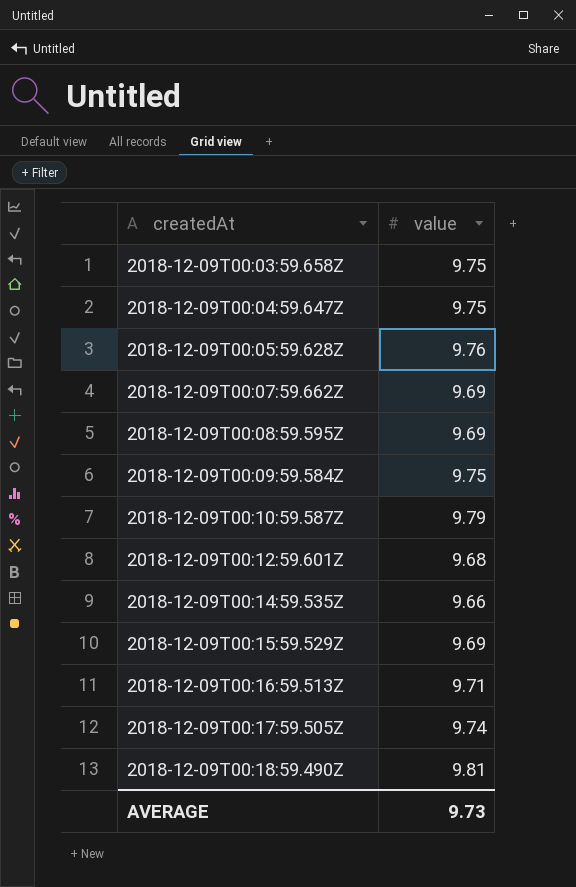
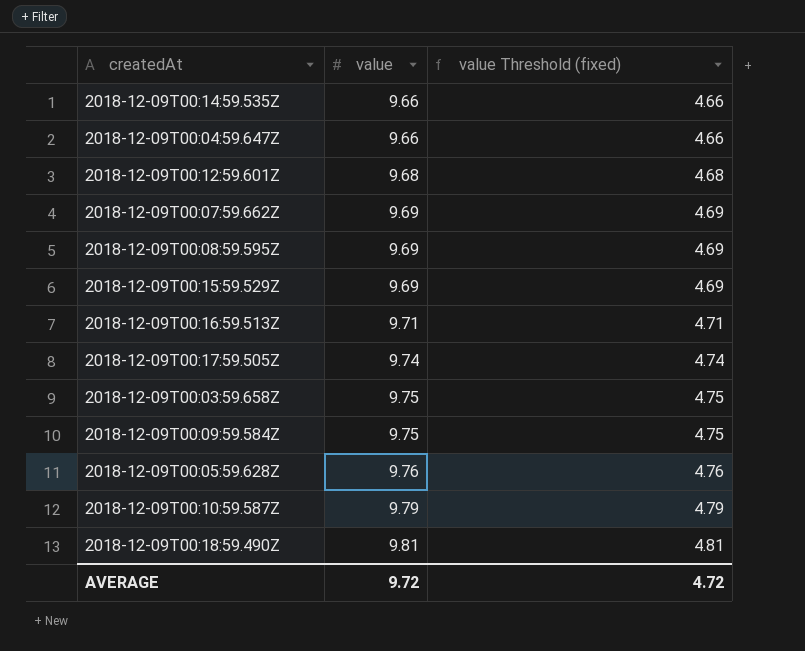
row order: createdAt ascending -> value ascending
column value Threshold (fixed) | formula: none -> [value] - 5
2018-12-09T00:04:59.647Z | value: 9.75 -> 9.66
AVERAGE | value: 9.73 -> 9.72

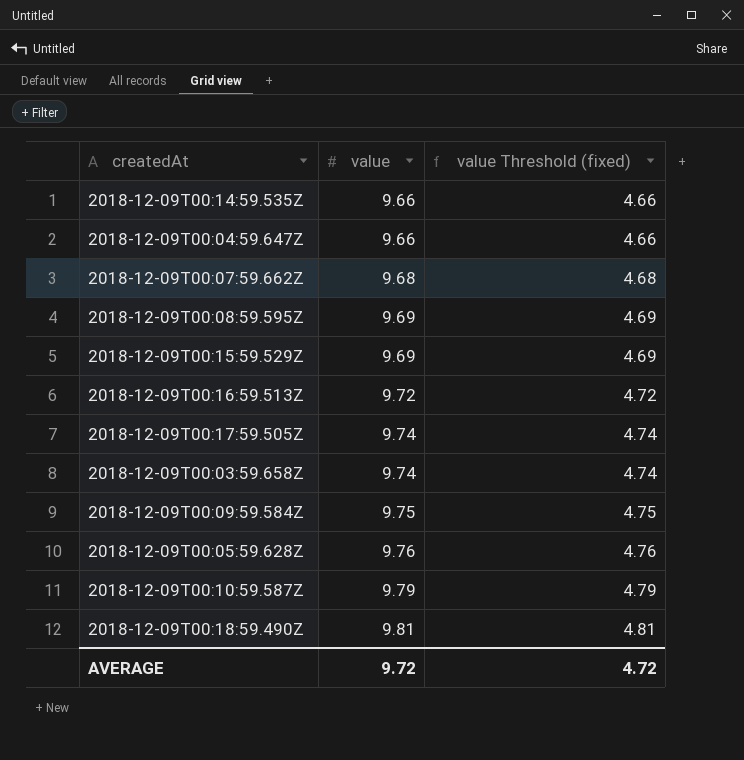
row 2018-12-09T00:12:59.601Z: 9.68 | 4.68 -> none
2018-12-09T00:07:59.662Z | value: 9.69 -> 9.68
2018-12-09T00:07:59.662Z | value Threshold (fixed): 4.69 -> 4.68
2018-12-09T00:16:59.513Z | value: 9.71 -> 9.72
2018-12-09T00:16:59.513Z | value Threshold (fixed): 4.71 -> 4.72
2018-12-09T00:03:59.658Z | value: 9.75 -> 9.74
2018-12-09T00:03:59.658Z | value Threshold (fixed): 4.75 -> 4.74

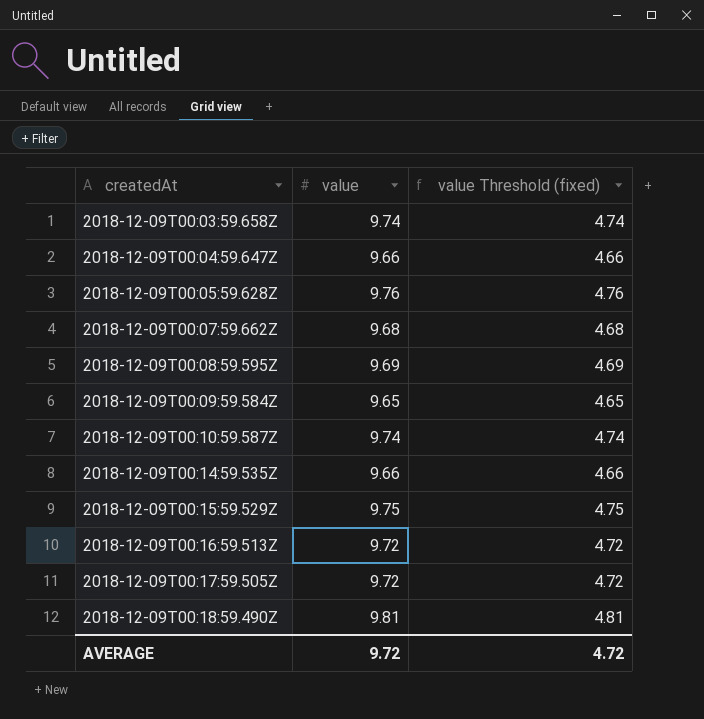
row order: value ascending -> createdAt ascending
2018-12-09T00:09:59.584Z | value: 9.75 -> 9.65
2018-12-09T00:09:59.584Z | value Threshold (fixed): 4.75 -> 4.65
2018-12-09T00:10:59.587Z | value: 9.79 -> 9.74
2018-12-09T00:10:59.587Z | value Threshold (fixed): 4.79 -> 4.74
2018-12-09T00:15:59.529Z | value: 9.69 -> 9.75
2018-12-09T00:15:59.529Z | value Threshold (fixed): 4.69 -> 4.75
2018-12-09T00:17:59.505Z | value: 9.74 -> 9.72
2018-12-09T00:17:59.505Z | value Threshold (fixed): 4.74 -> 4.72

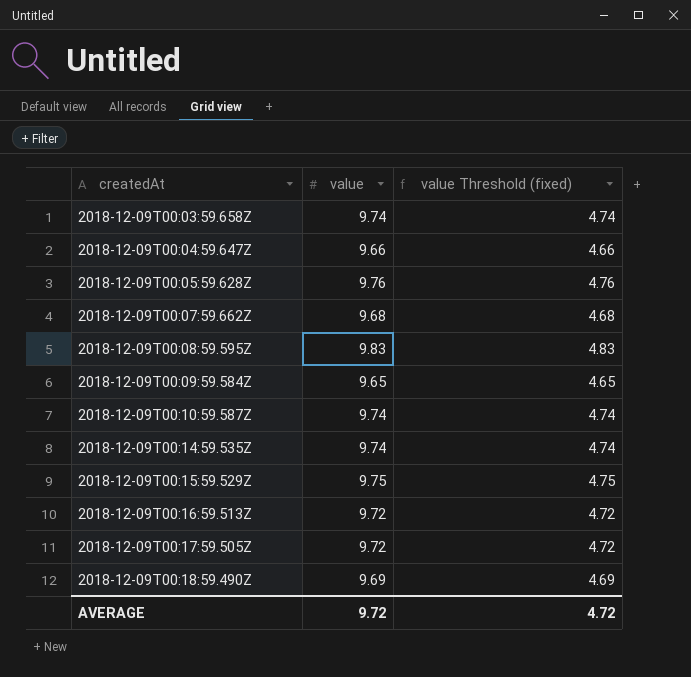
2018-12-09T00:08:59.595Z | value: 9.69 -> 9.83
2018-12-09T00:08:59.595Z | value Threshold (fixed): 4.69 -> 4.83
2018-12-09T00:14:59.535Z | value: 9.66 -> 9.74
2018-12-09T00:14:59.535Z | value Threshold (fixed): 4.66 -> 4.74
2018-12-09T00:18:59.490Z | value: 9.81 -> 9.69
2018-12-09T00:18:59.490Z | value Threshold (fixed): 4.81 -> 4.69

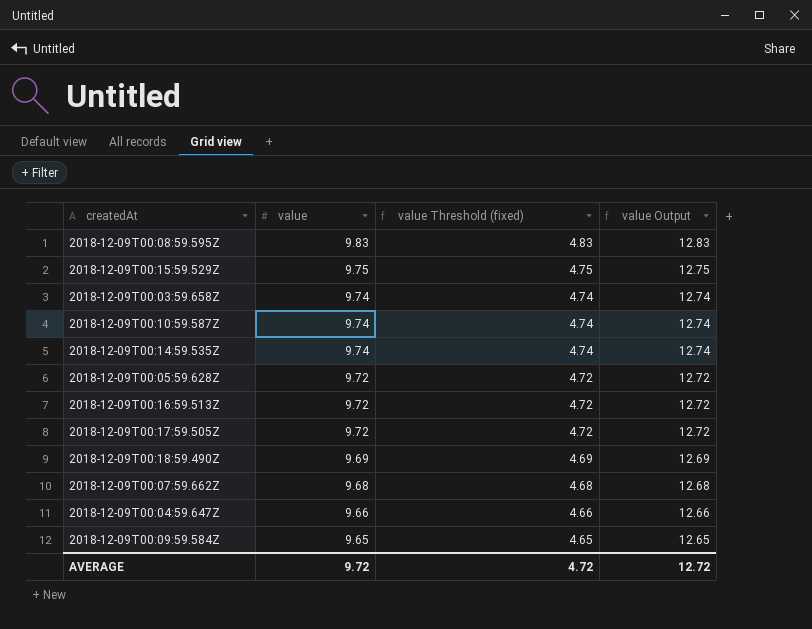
row order: createdAt ascending -> value descending
column value Output | formula: none -> [value] + 3
2018-12-09T00:05:59.628Z | value: 9.76 -> 9.72
2018-12-09T00:05:59.628Z | value Threshold (fixed): 4.76 -> 4.72

